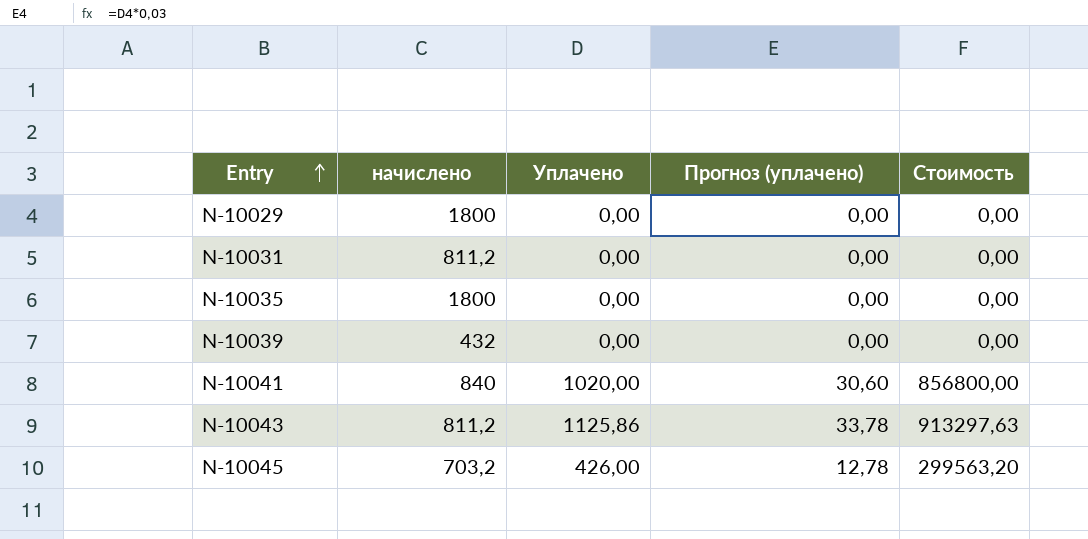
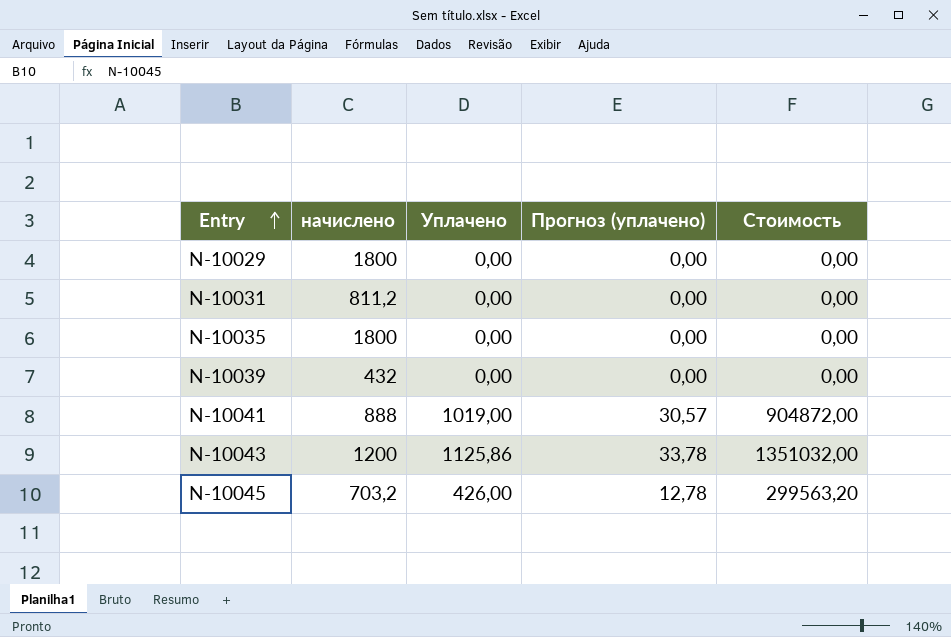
N-10041 | начислено: 840 -> 888
N-10041 | Уплачено: 1020,00 -> 1019,00
N-10041 | Прогноз (уплачено): 30,60 -> 30,57
N-10041 | Стоимость: 856800,00 -> 904872,00
N-10043 | начислено: 811,2 -> 1200
N-10043 | Стоимость: 913297,63 -> 1351032,00

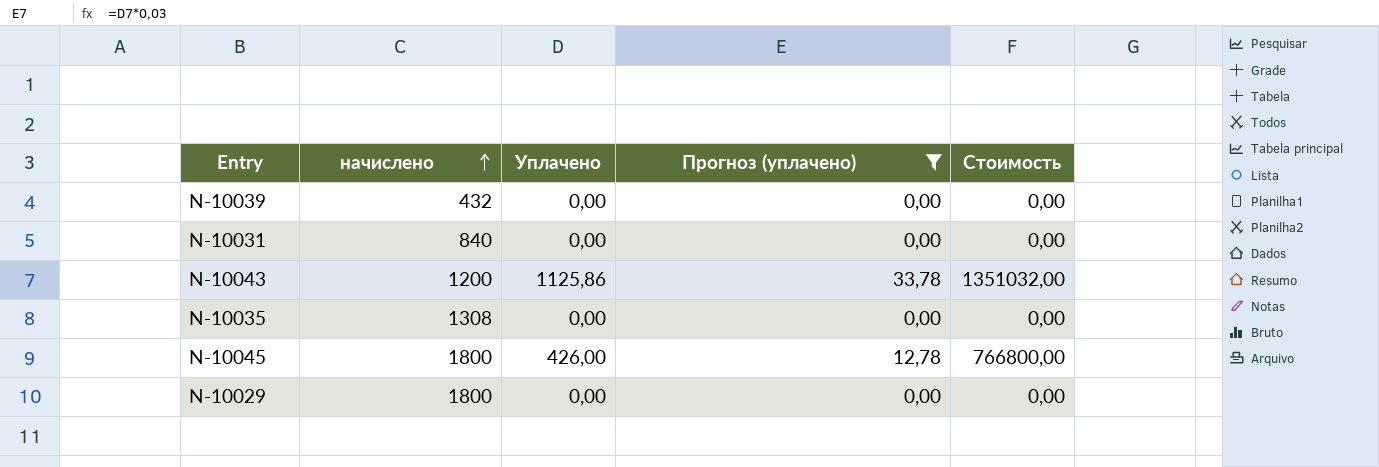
filter: none -> Прогноз (уплачено) != 30,57
row order: Entry ascending -> начислено ascending
N-10031 | начислено: 811,2 -> 840
N-10035 | начислено: 1800 -> 1308
N-10045 | начислено: 703,2 -> 1800
N-10045 | Стоимость: 299563,20 -> 766800,00

